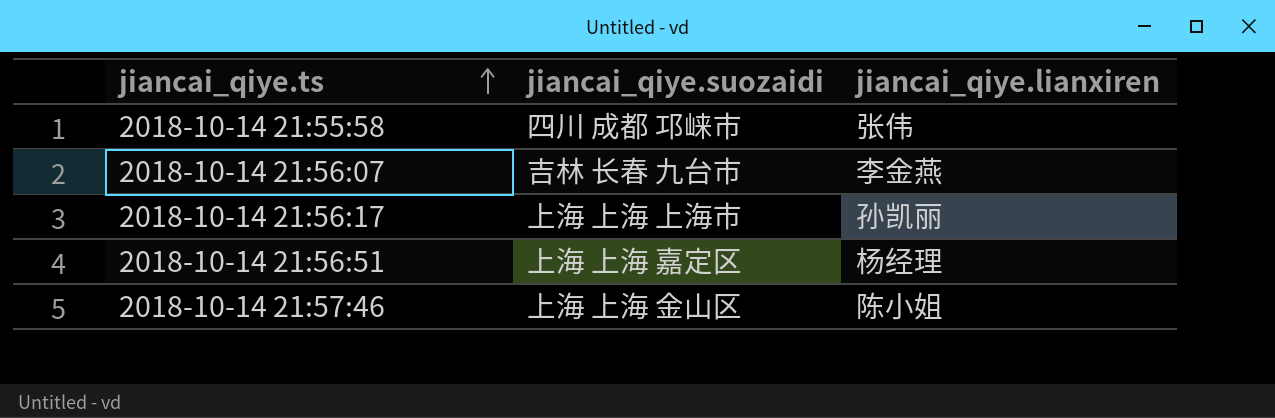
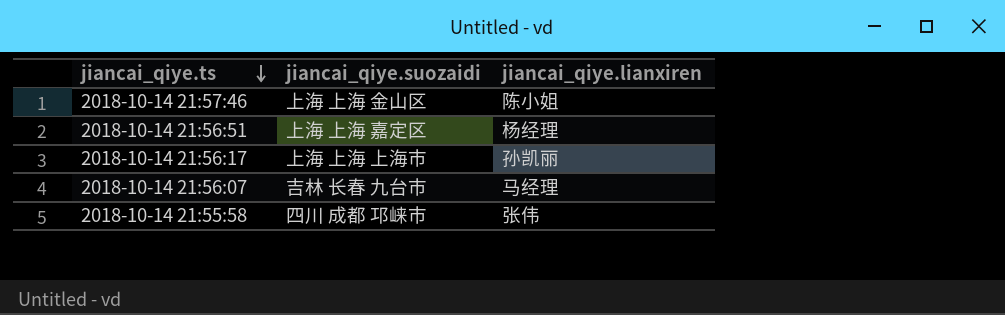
row order: jiancai_qiye.ts ascending -> jiancai_qiye.ts descending
2018-10-14 21:56:07 | jiancai_qiye.lianxiren: 李金燕 -> 马经理

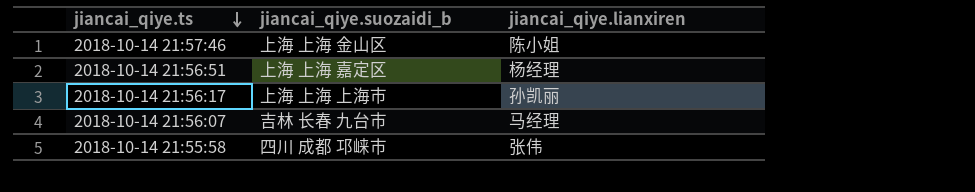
column name: jiancai_qiye.suozaidi -> jiancai_qiye.suozaidi_b

